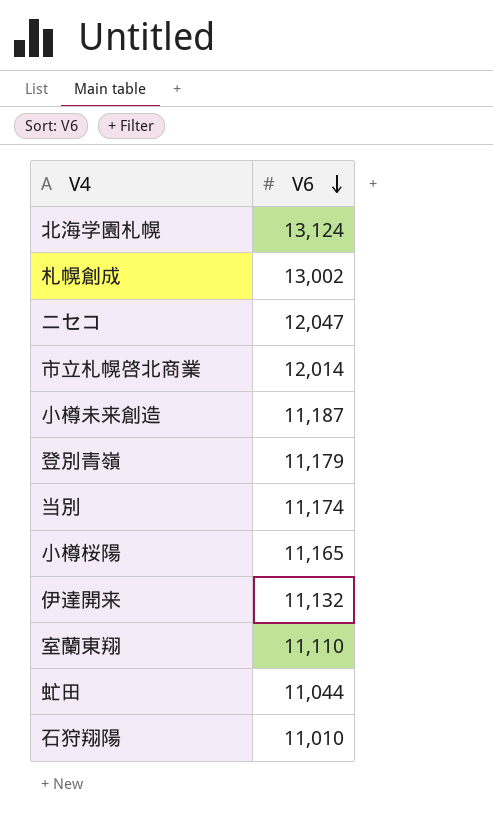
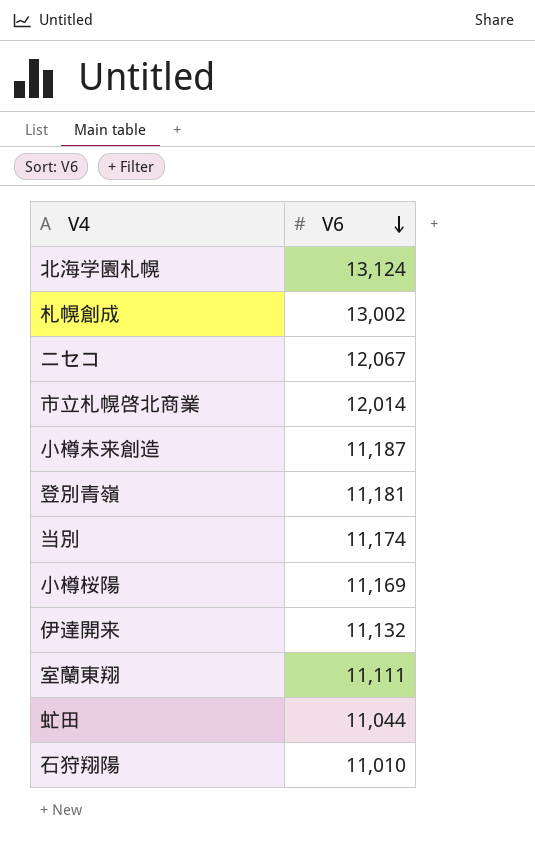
ニセコ | V6: 12,047 -> 12,067
登別青嶺 | V6: 11,179 -> 11,181
小樽桜陽 | V6: 11,165 -> 11,169
室蘭東翔 | V6: 11,110 -> 11,111

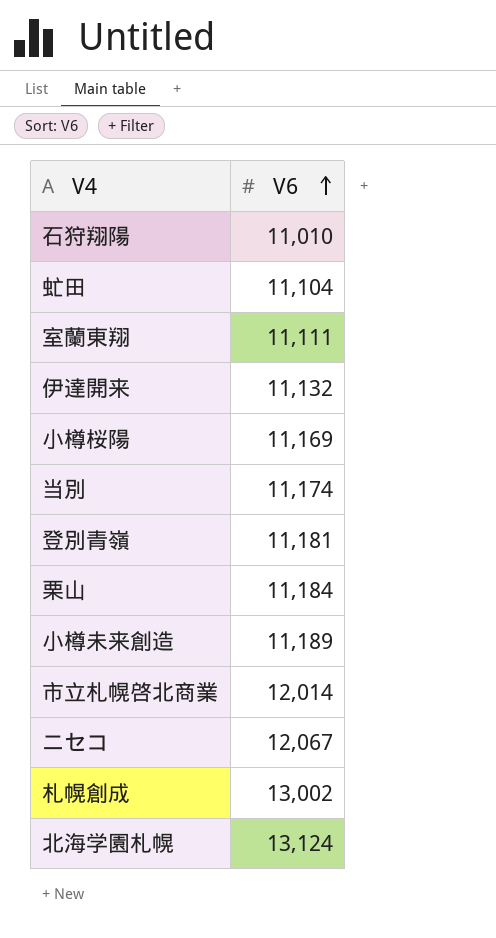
row order: V6 descending -> V6 ascending
虻田 | V6: 11,044 -> 11,104
row 栗山: none -> 11,184
小樽未来創造 | V6: 11,187 -> 11,189

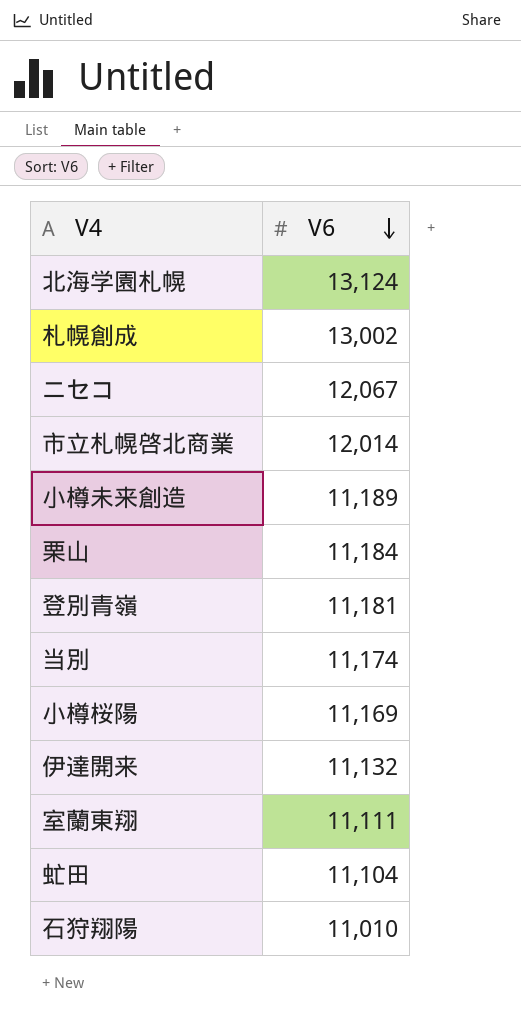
row order: V6 ascending -> V6 descending

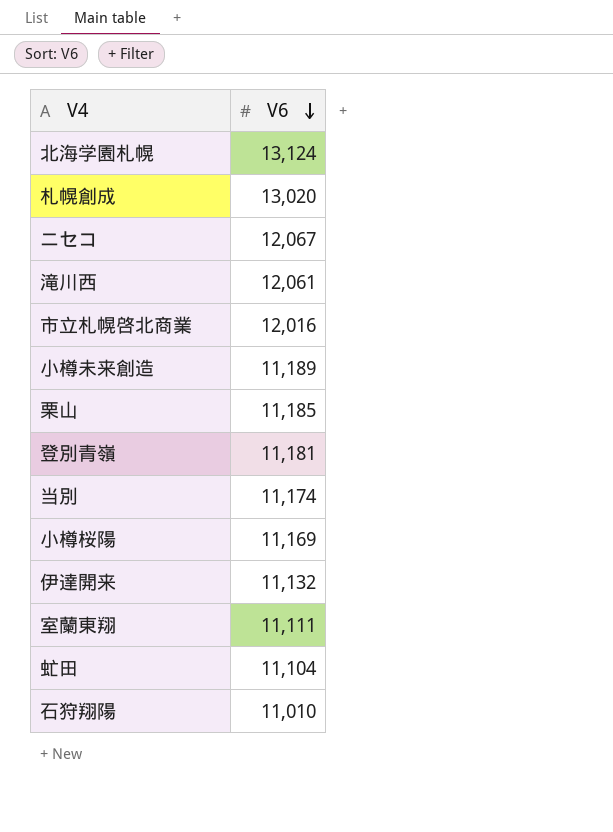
札幌創成 | V6: 13,002 -> 13,020
row 滝川西: none -> 12,061
市立札幌啓北商業 | V6: 12,014 -> 12,016
栗山 | V6: 11,184 -> 11,185

